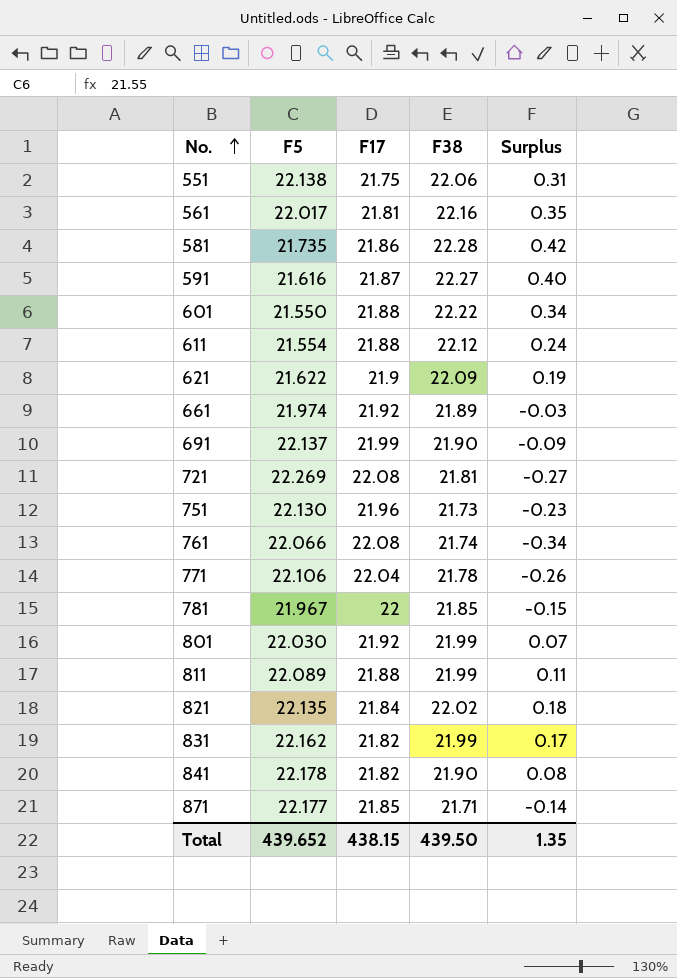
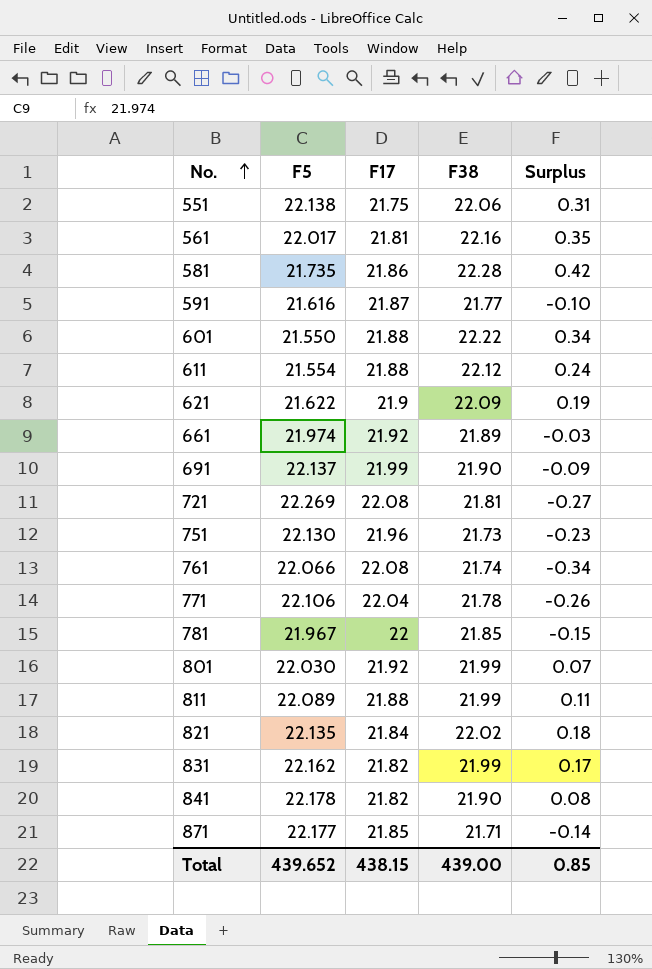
591 | F38: 22.27 -> 21.77
591 | Surplus: 0.40 -> -0.10
Total | F38: 439.50 -> 439.00
Total | Surplus: 1.35 -> 0.85

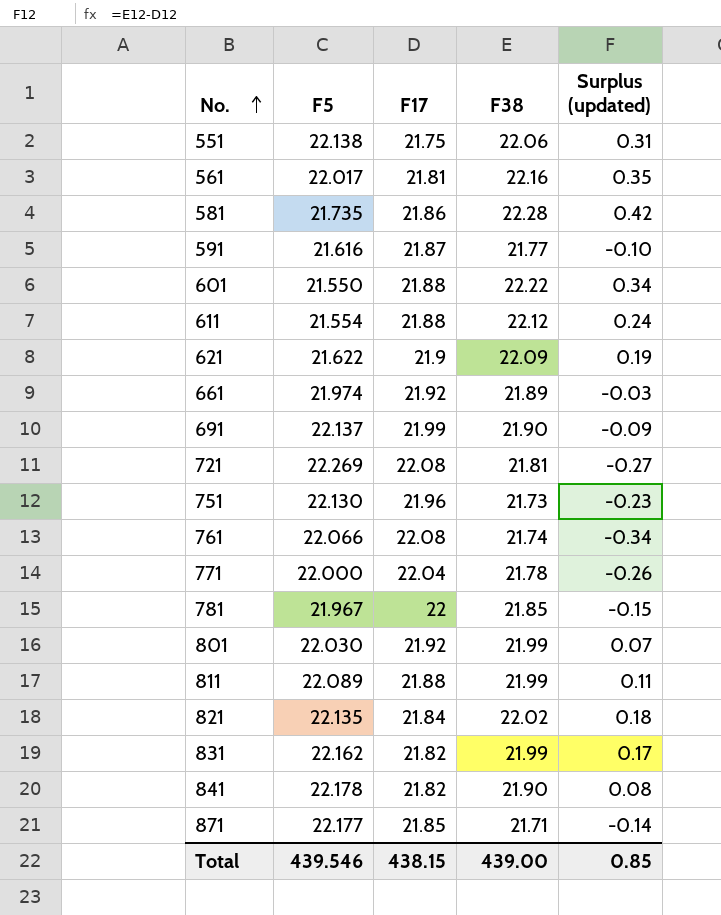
column name: Surplus -> Surplus (updated)
771 | F5: 22.106 -> 22.000
Total | F5: 439.652 -> 439.546

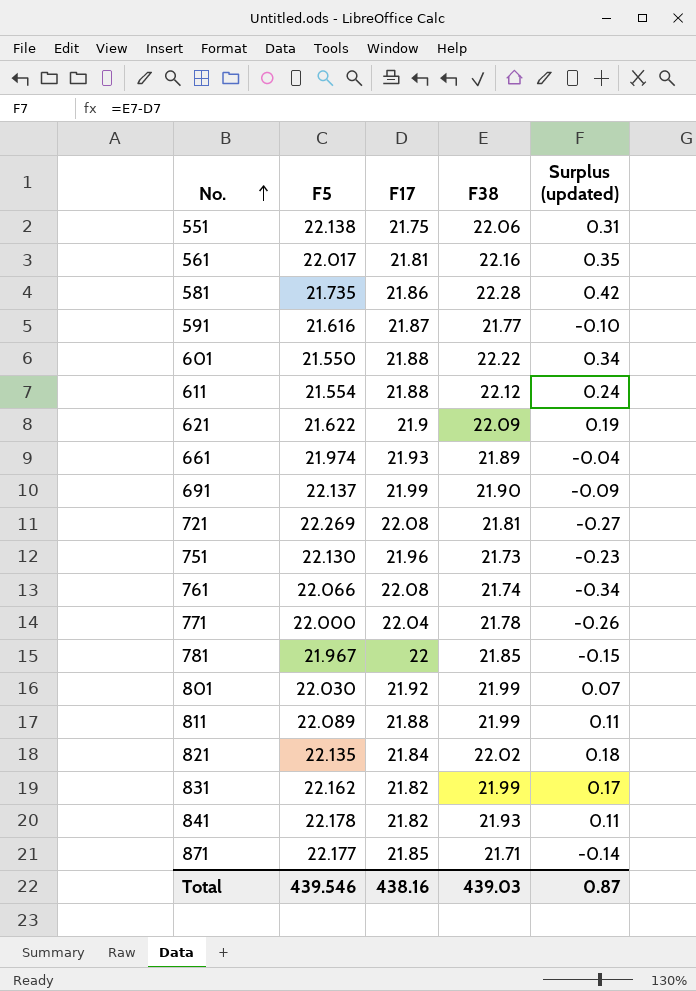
661 | F17: 21.92 -> 21.93
661 | Surplus (updated): -0.03 -> -0.04
841 | F38: 21.90 -> 21.93
841 | Surplus (updated): 0.08 -> 0.11
Total | F17: 438.15 -> 438.16
Total | F38: 439.00 -> 439.03
Total | Surplus (updated): 0.85 -> 0.87

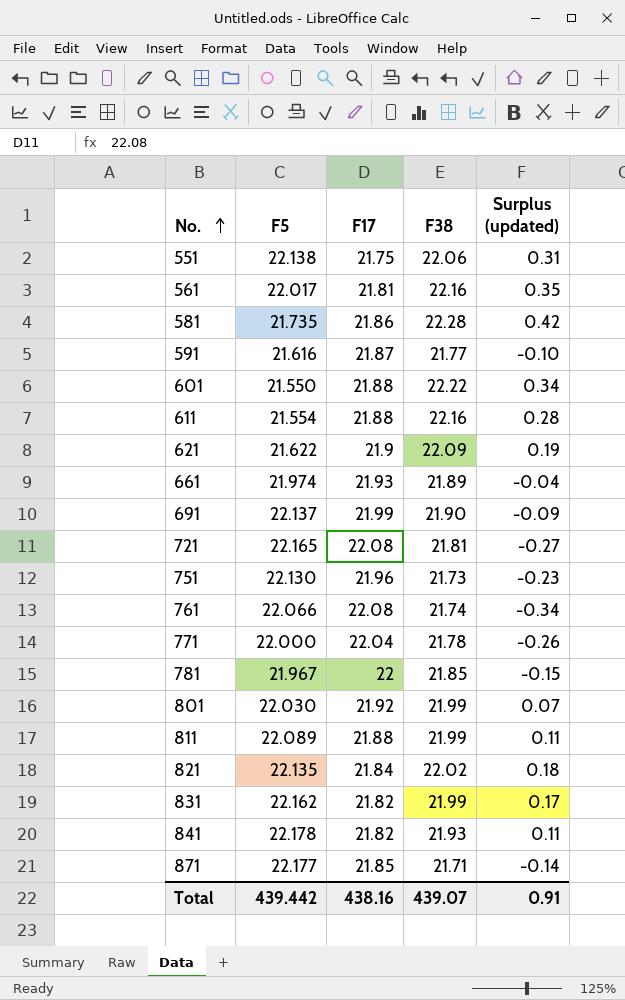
611 | F38: 22.12 -> 22.16
611 | Surplus (updated): 0.24 -> 0.28
721 | F5: 22.269 -> 22.165
Total | F5: 439.546 -> 439.442
Total | F38: 439.03 -> 439.07
Total | Surplus (updated): 0.87 -> 0.91

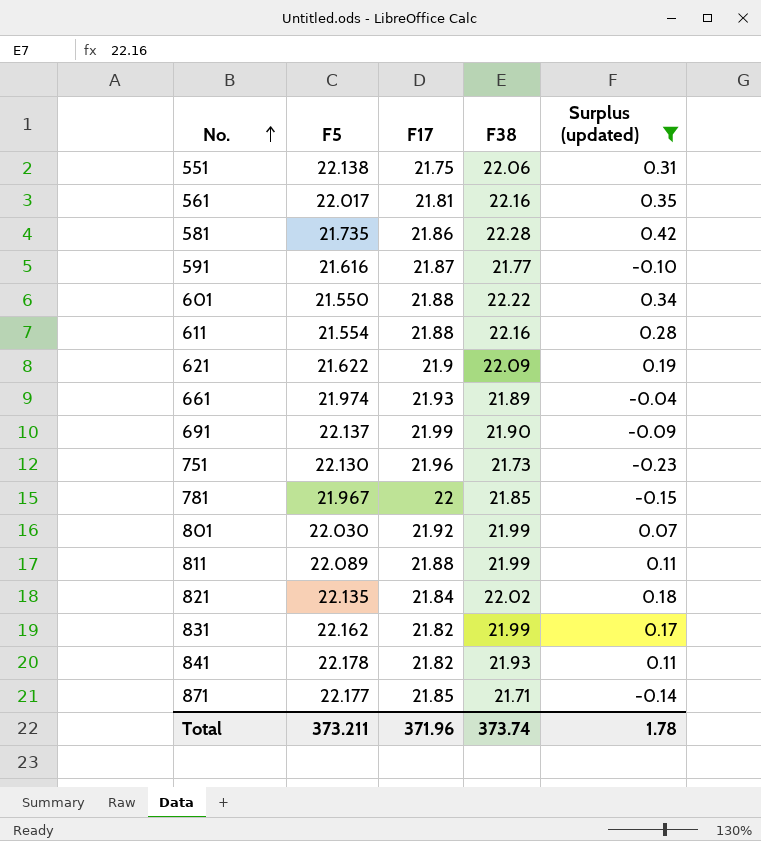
filter: none -> Surplus (updated) >= -0.23
Total | F5: 439.442 -> 373.211
Total | F17: 438.16 -> 371.96
Total | F38: 439.07 -> 373.74
Total | Surplus (updated): 0.91 -> 1.78

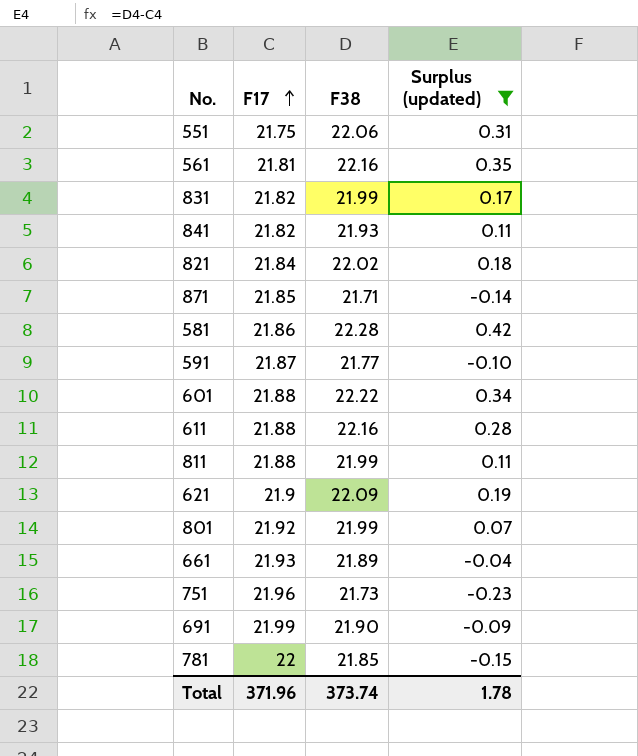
row order: No. ascending -> F17 ascending
column F5 | position: 2 -> none

